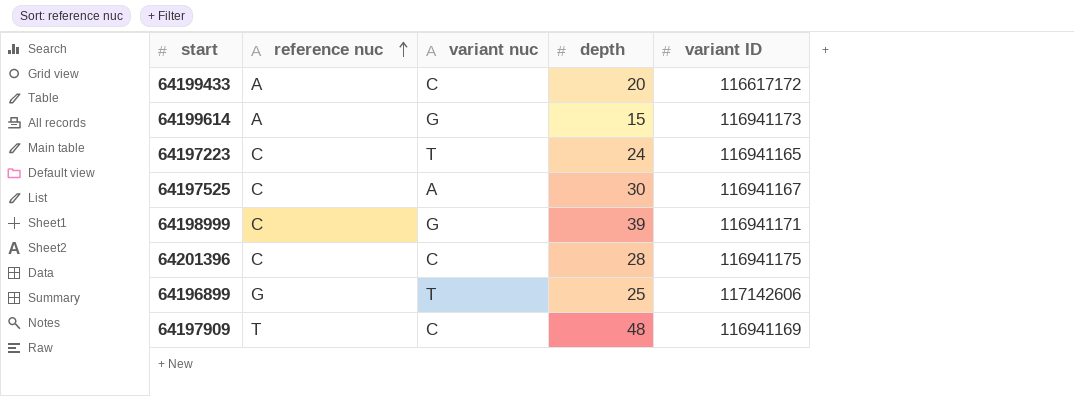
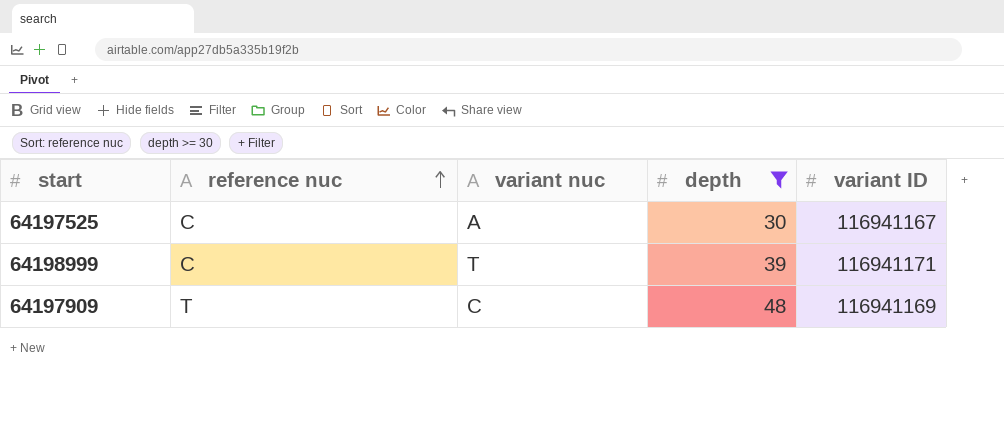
filter: none -> depth >= 30
64198999 | variant nuc: G -> T

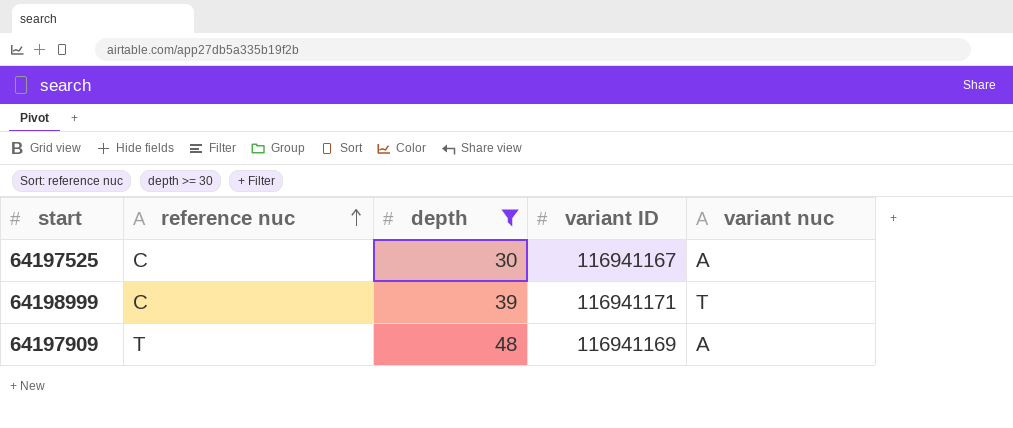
column variant nuc | position: 3 -> 5
64197909 | variant nuc: C -> A

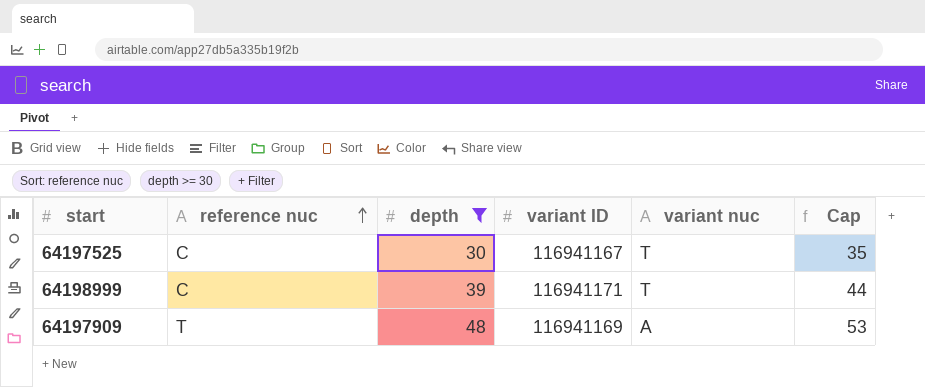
column Cap | formula: none -> [depth] + 5
64197525 | variant nuc: A -> T

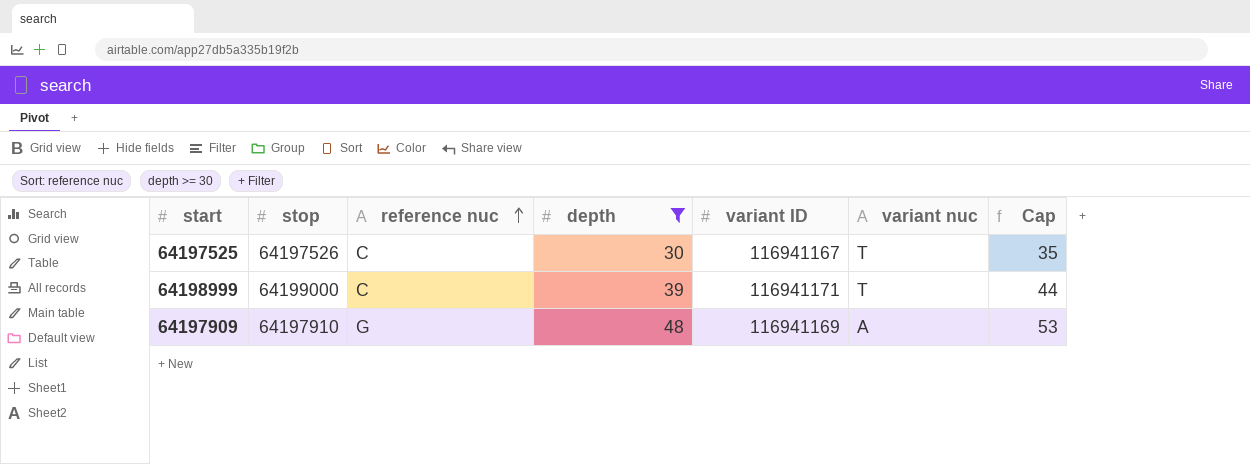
column stop | position: none -> 2
64197909 | reference nuc: T -> G

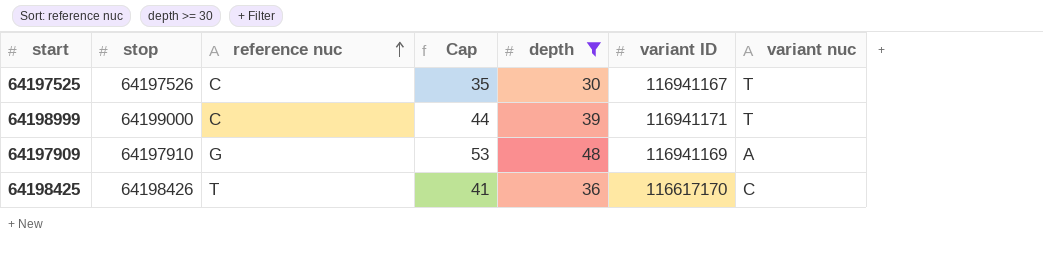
column Cap | position: 7 -> 4
row 64198425: none -> 64198426 | T | 41 | 36 | 116617170 | C

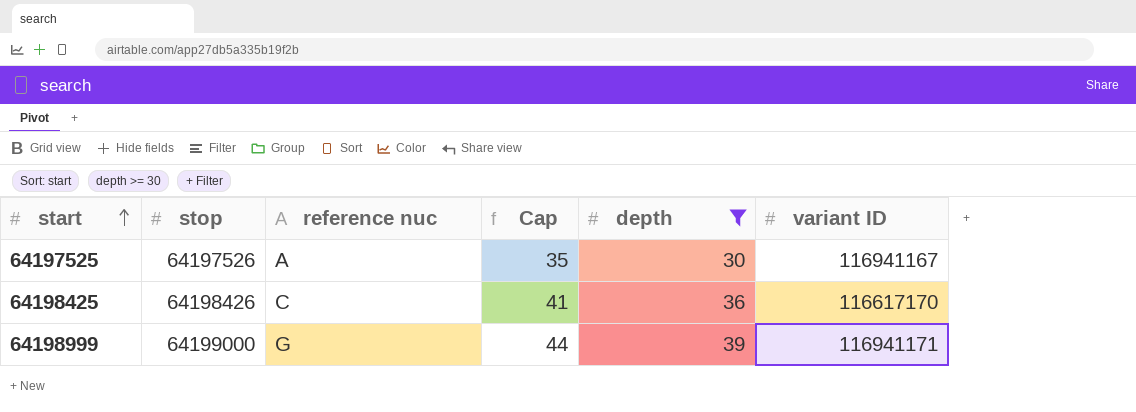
row order: reference nuc ascending -> start ascending
column variant nuc | position: 7 -> none
row 64197909: 64197910 | G | 53 | 48 | 116941169 | A -> none
64197525 | reference nuc: C -> A
64198425 | reference nuc: T -> C
64198999 | reference nuc: C -> G

